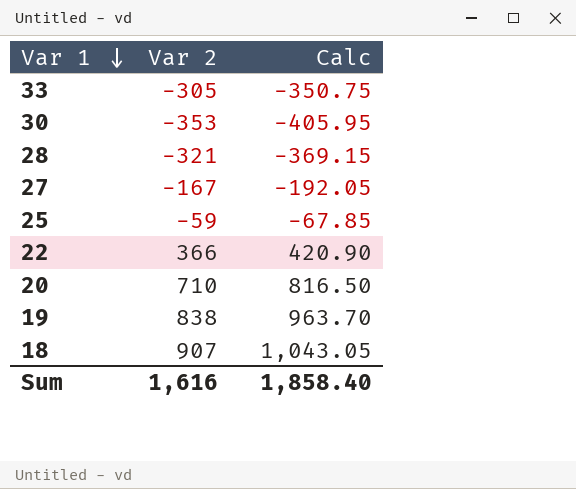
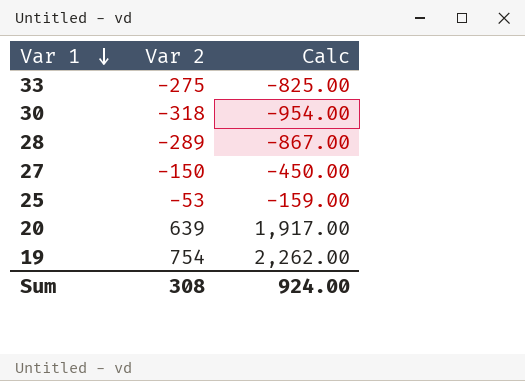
column Calc | formula: [Var 2] * 1.15 -> [Var 2] * 3
row 22: 366 | 420.90 -> none
row 18: 907 | 1,043.05 -> none
33 | Var 2: -305 -> -275
30 | Var 2: -353 -> -318
28 | Var 2: -321 -> -289
27 | Var 2: -167 -> -150
25 | Var 2: -59 -> -53
20 | Var 2: 710 -> 639
19 | Var 2: 838 -> 754
Sum | Var 2: 1,616 -> 308
Sum | Calc: 1,858.40 -> 924.00

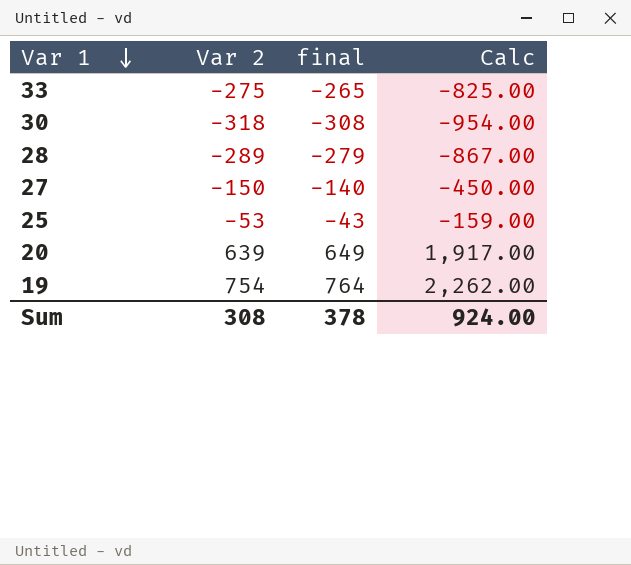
column final | formula: none -> [Var 2] + 10

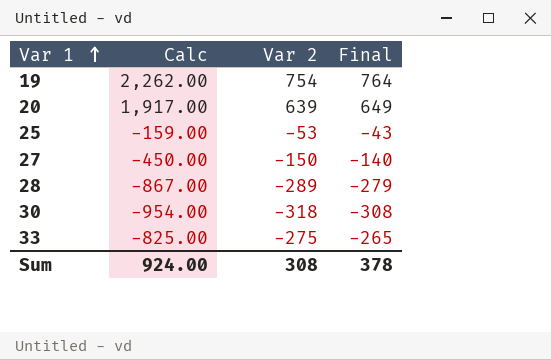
row order: Var 1 descending -> Var 1 ascending
column Calc | position: 4 -> 2
column name: final -> Final

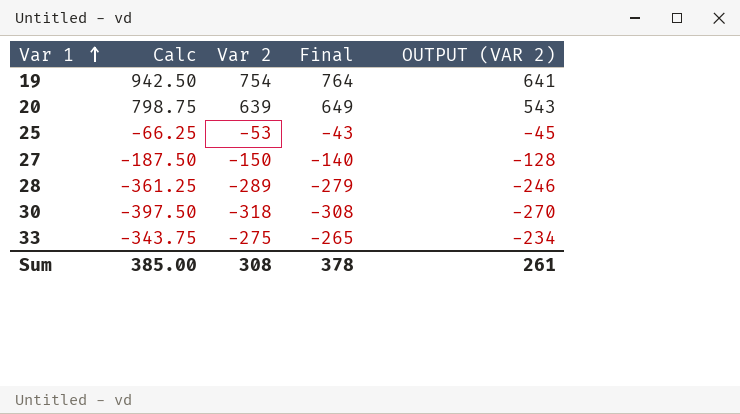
column Calc | formula: [Var 2] * 3 -> [Var 2] * 1.25
column OUTPUT (VAR 2) | formula: none -> [Var 2] * 0.85
Sum | Calc: 924.00 -> 385.00

